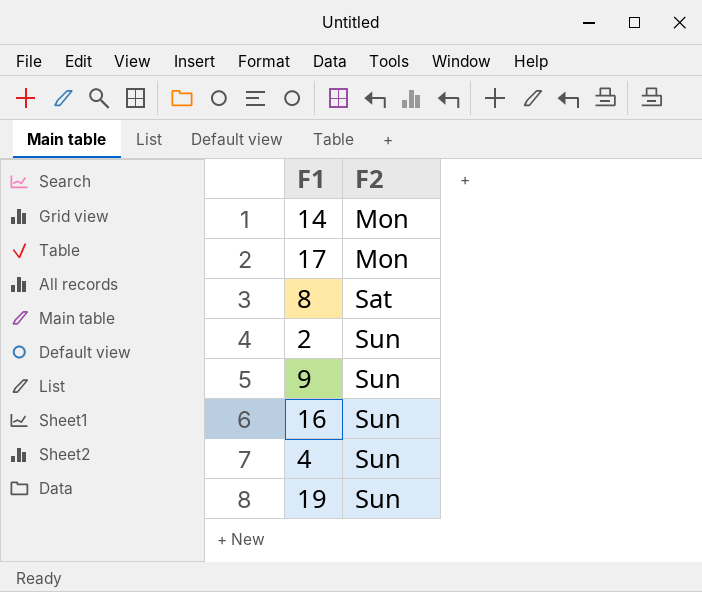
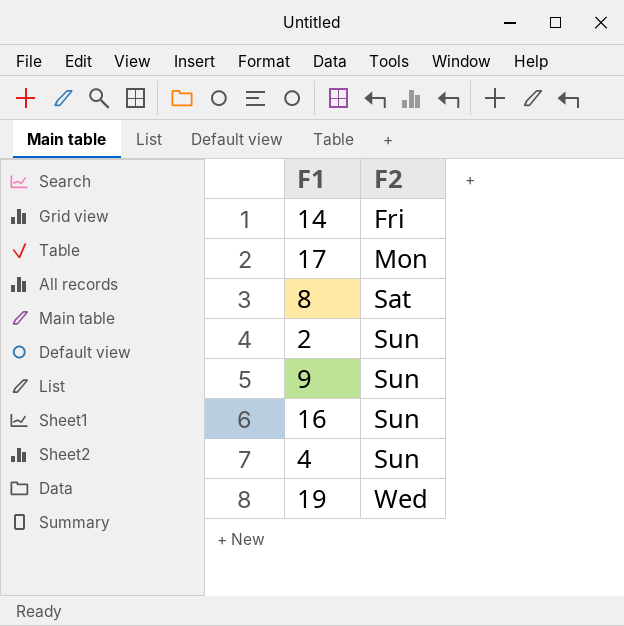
14 | F2: Mon -> Fri
19 | F2: Sun -> Wed

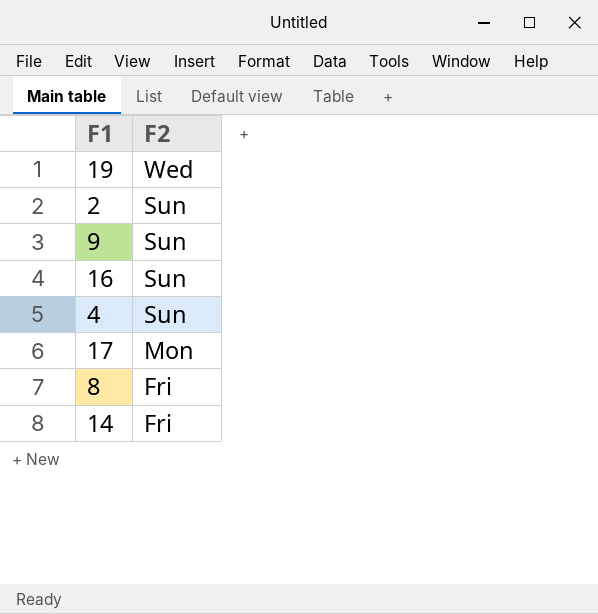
row order: F2 ascending -> F2 descending
8 | F2: Sat -> Fri

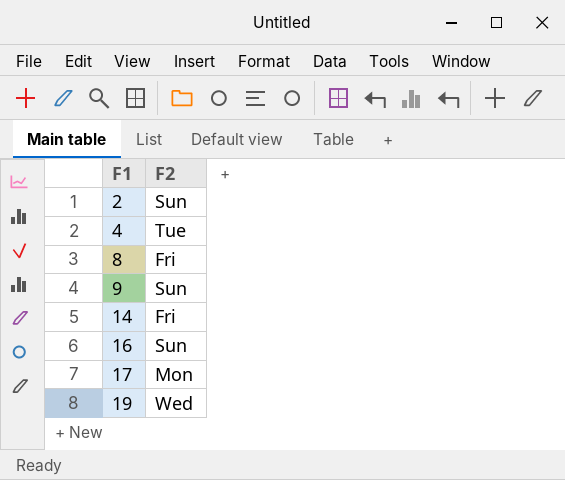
row order: F2 descending -> F1 ascending
4 | F2: Sun -> Tue

